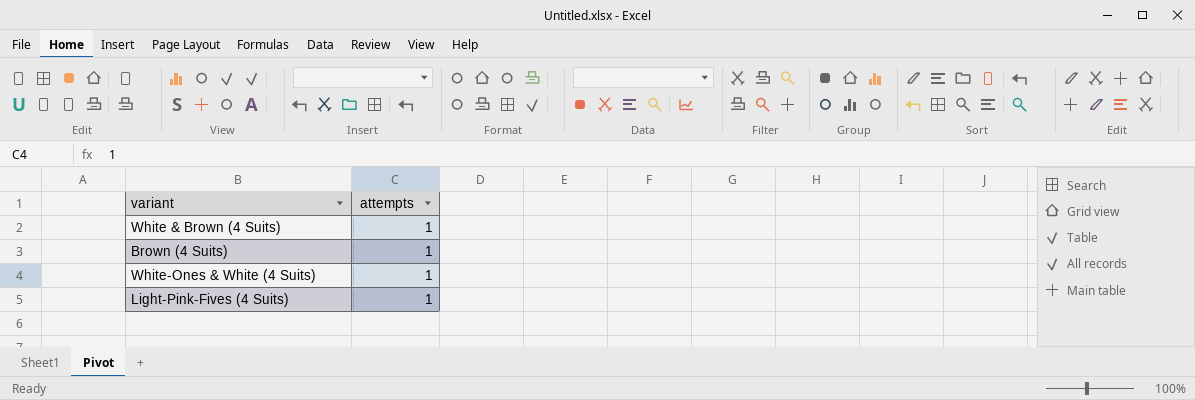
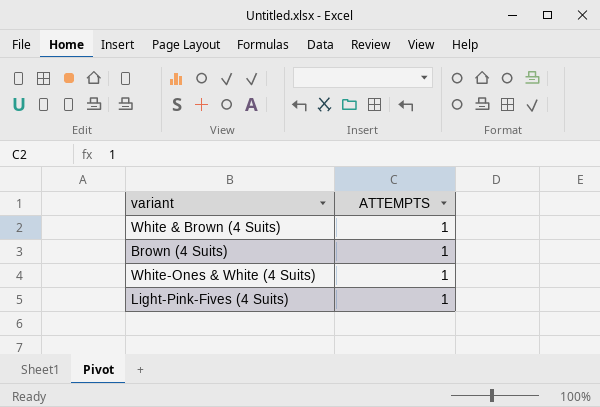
column name: attempts -> ATTEMPTS

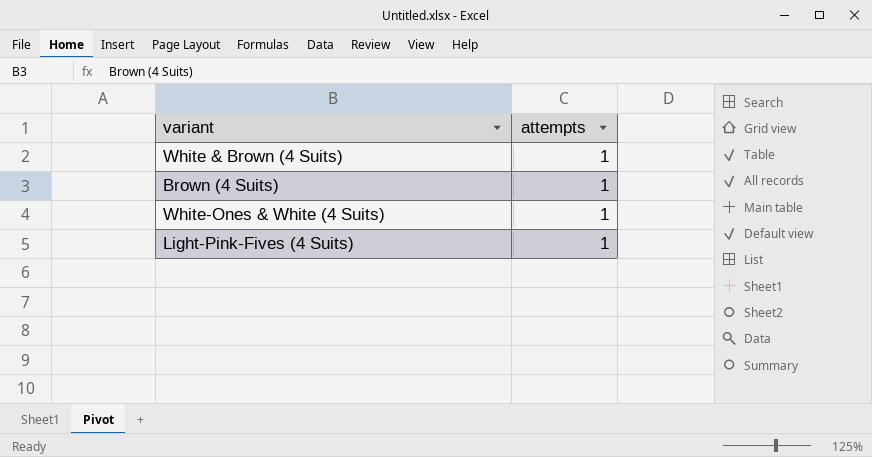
column name: ATTEMPTS -> attempts

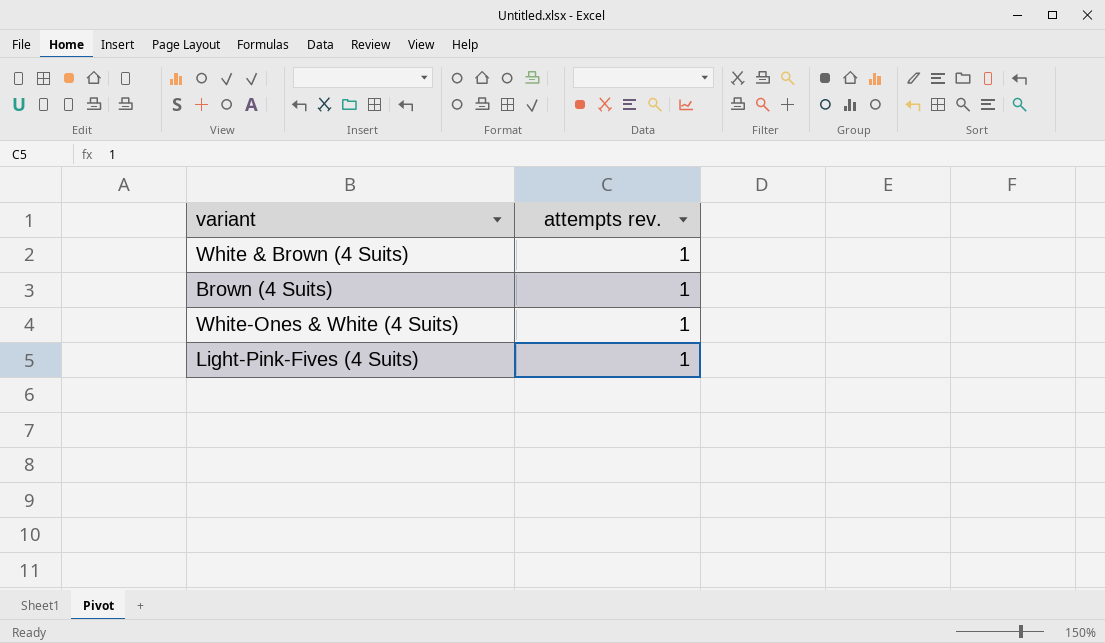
column name: attempts -> attempts rev.

